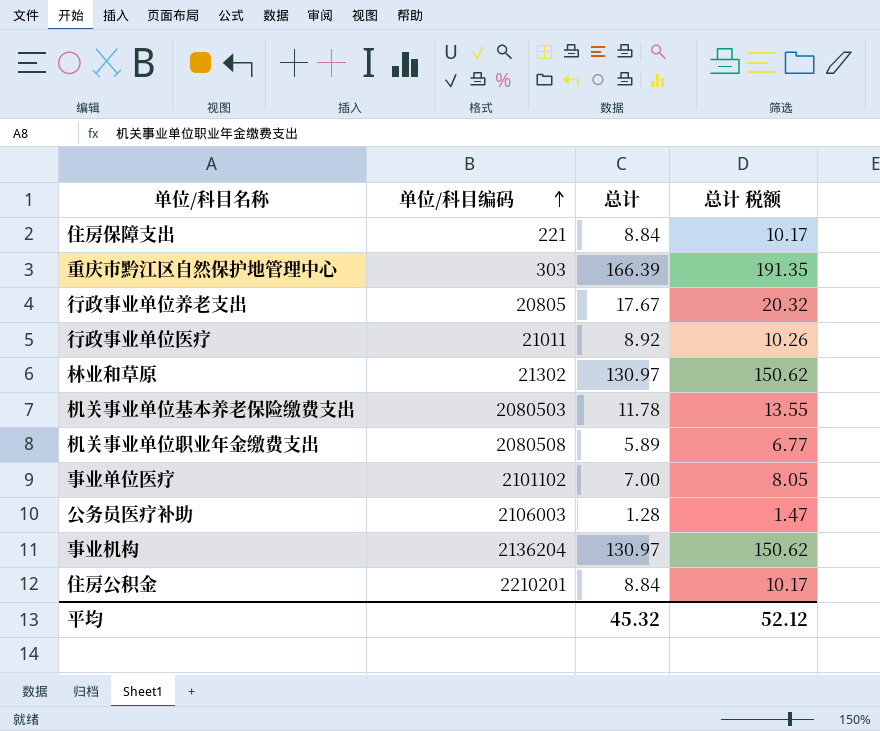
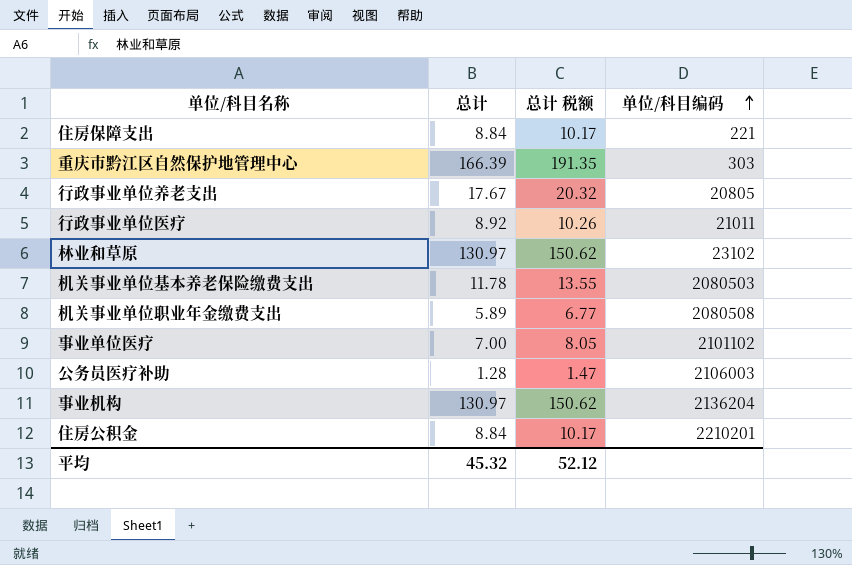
column 单位/科目编码 | position: 2 -> 4
林业和草原 | 单位/科目编码: 21302 -> 23102

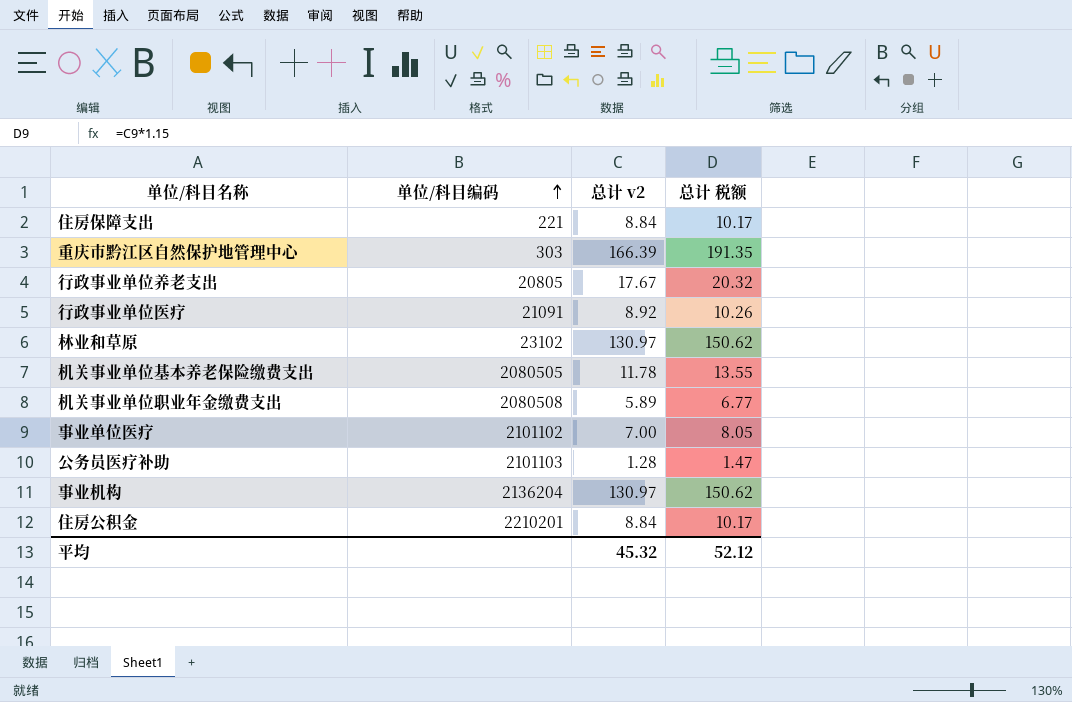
column 单位/科目编码 | position: 4 -> 2
column name: 总计 -> 总计 v2
行政事业单位医疗 | 单位/科目编码: 21011 -> 21091
机关事业单位基本养老保险缴费支出 | 单位/科目编码: 2080503 -> 2080505
公务员医疗补助 | 单位/科目编码: 2106003 -> 2101103

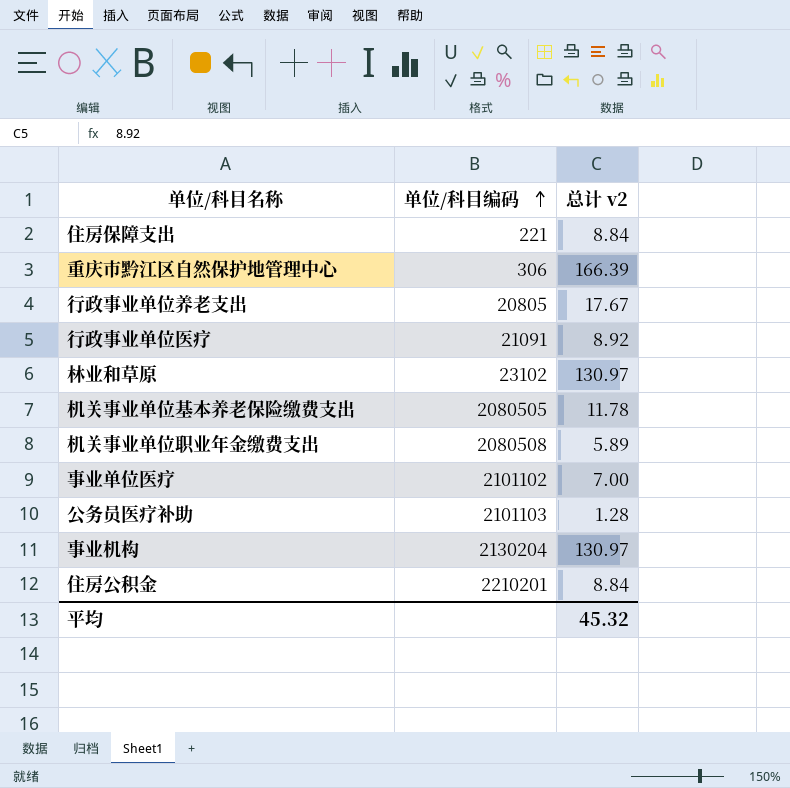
column 总计 税额 | formula: [总计 v2] * 1.15 -> none
重庆市黔江区自然保护地管理中心 | 单位/科目编码: 303 -> 306
事业机构 | 单位/科目编码: 2136204 -> 2130204

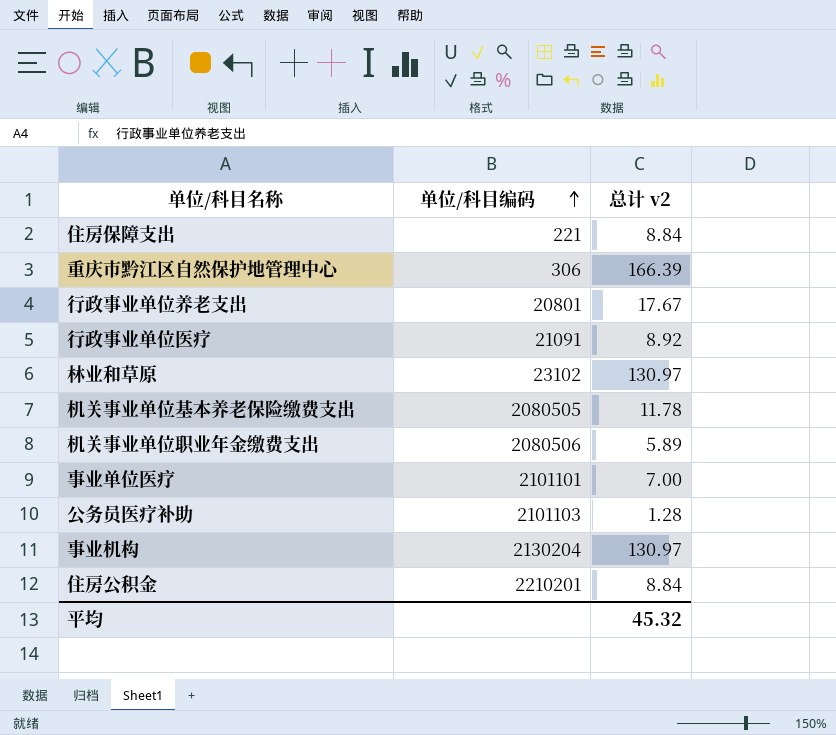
行政事业单位养老支出 | 单位/科目编码: 20805 -> 20801
机关事业单位职业年金缴费支出 | 单位/科目编码: 2080508 -> 2080506
事业单位医疗 | 单位/科目编码: 2101102 -> 2101101

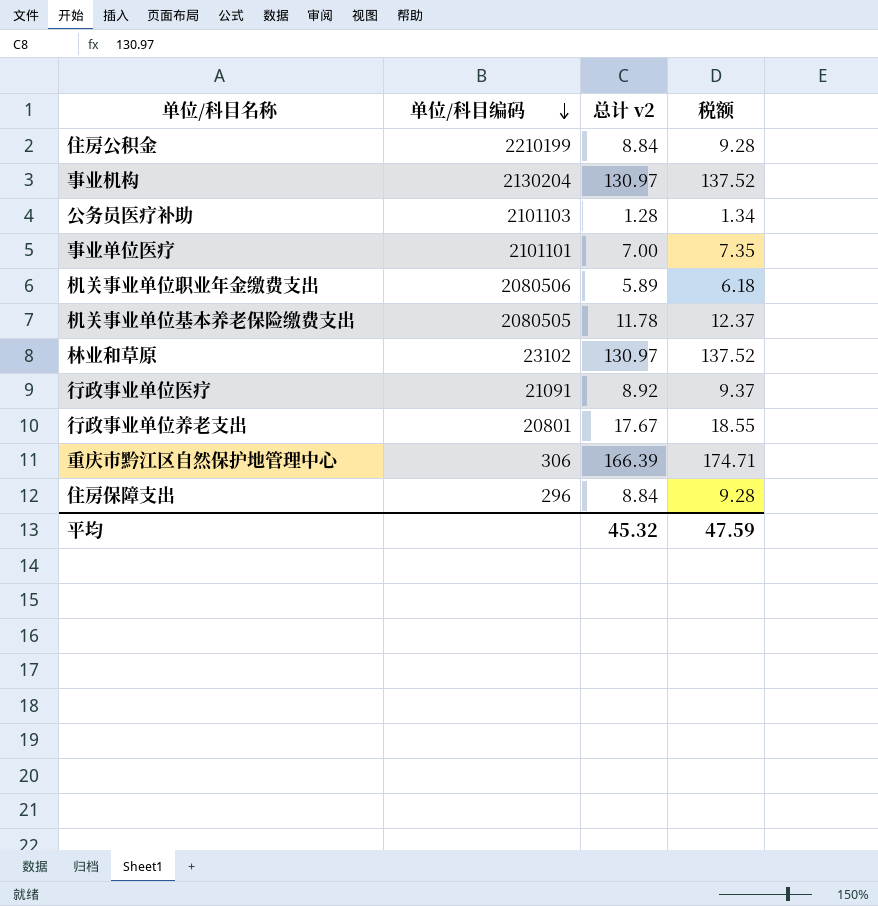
row order: 单位/科目编码 ascending -> 单位/科目编码 descending
column 税额 | formula: none -> [总计 v2] * 1.05
住房公积金 | 单位/科目编码: 2210201 -> 2210199
住房保障支出 | 单位/科目编码: 221 -> 296

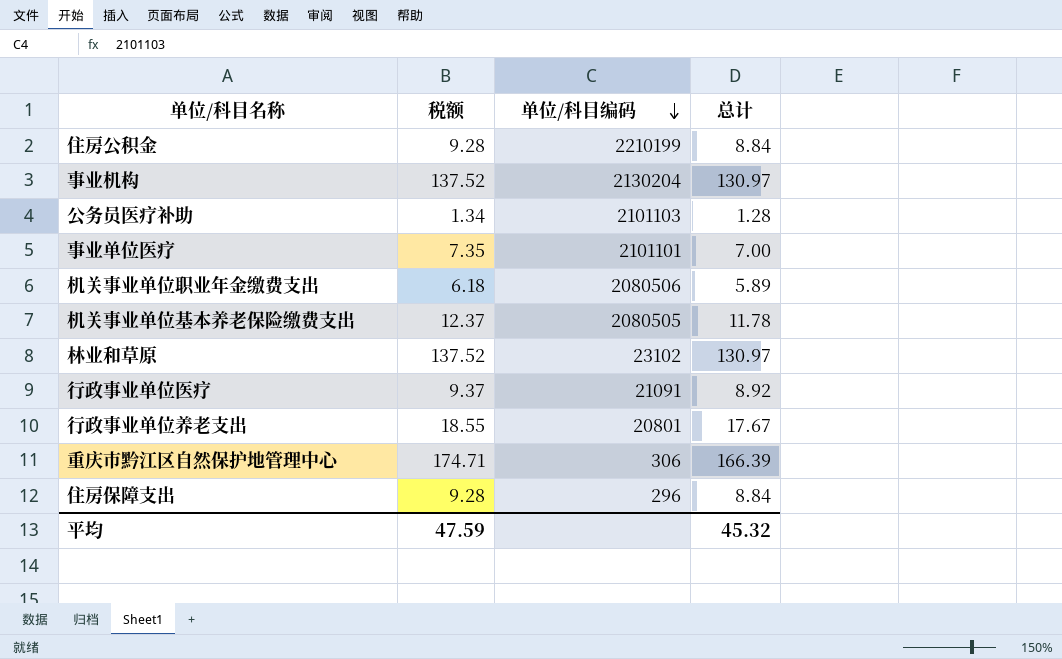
column 税额 | position: 4 -> 2
column name: 总计 v2 -> 总计

